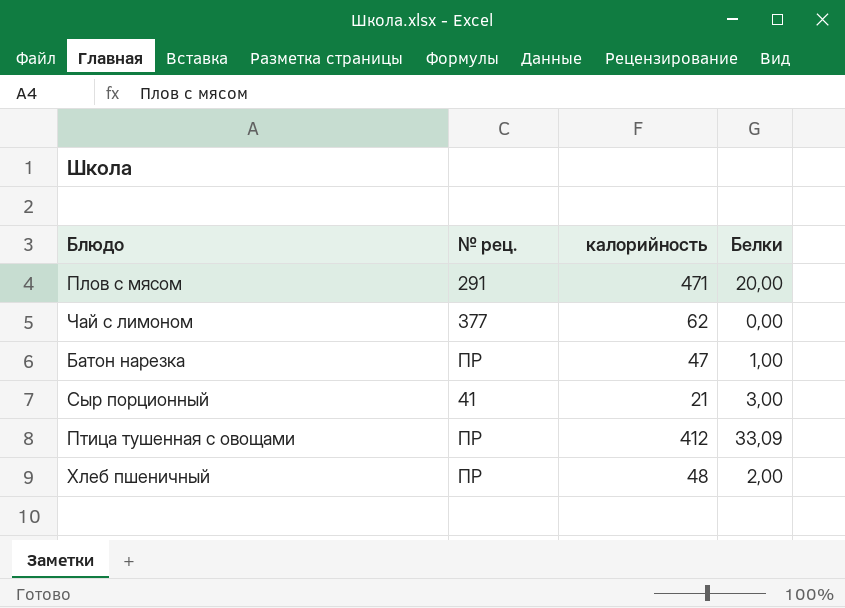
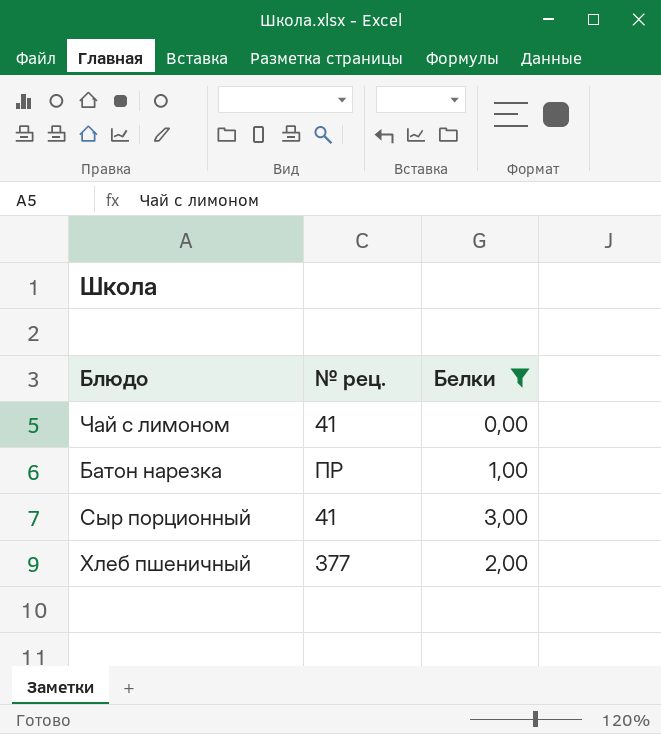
filter: none -> Белки <= 3,00
column калорийность | position: 3 -> none
Чай с лимоном | № рец.: 377 -> 41
Хлеб пшеничный | № рец.: ПР -> 377

